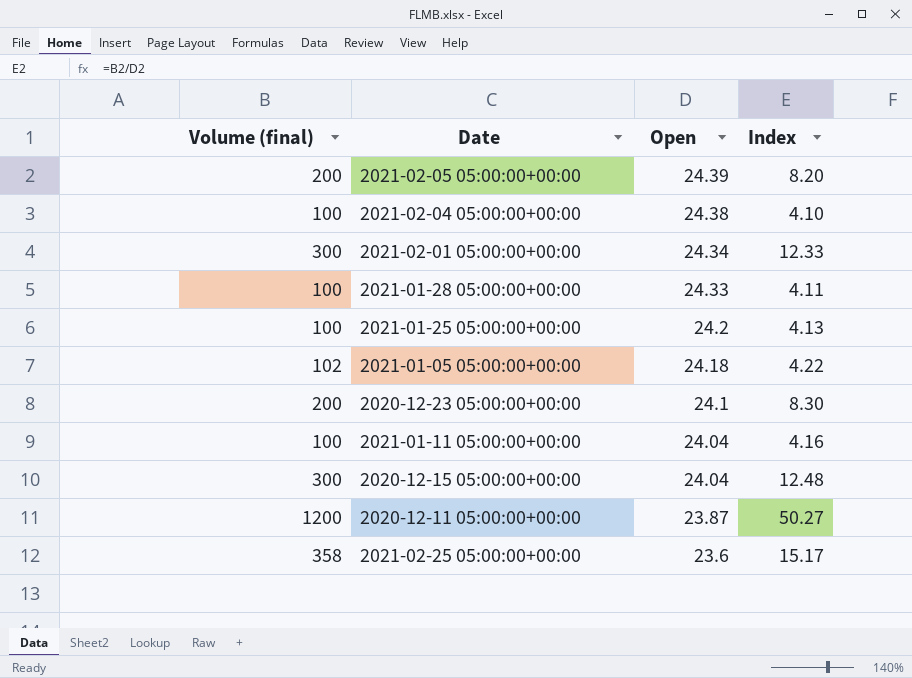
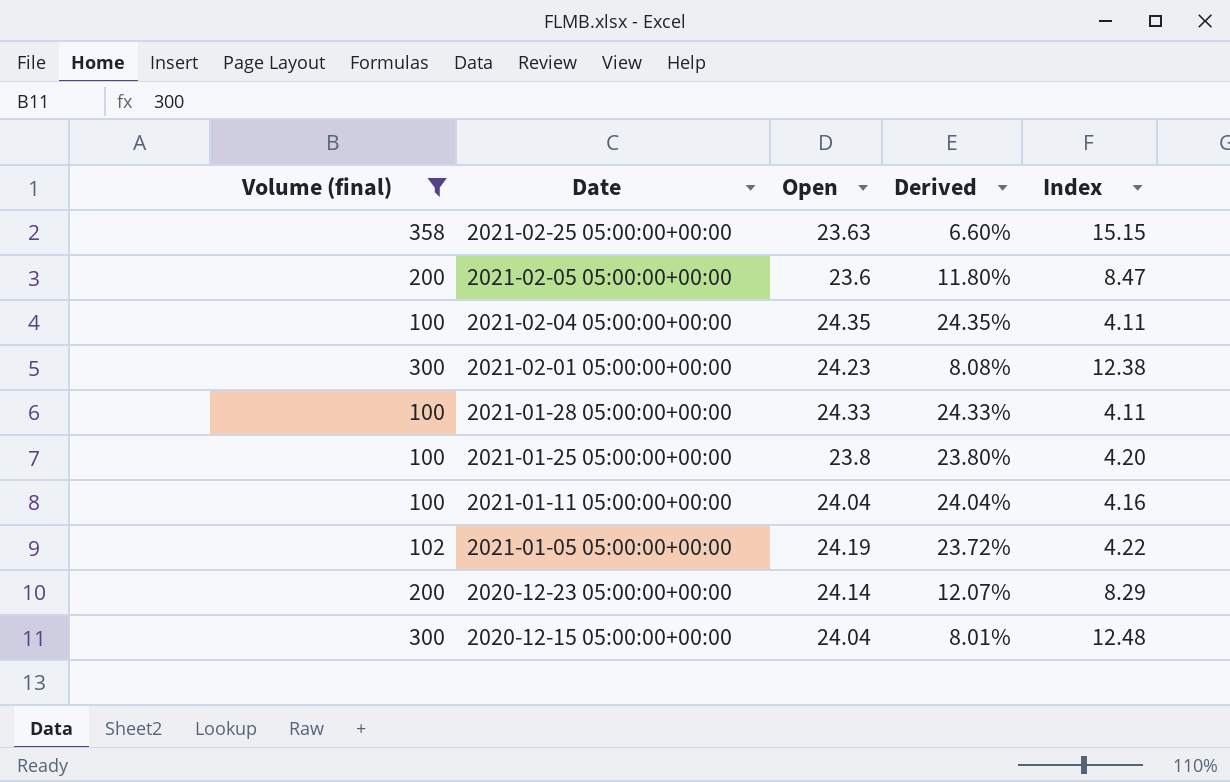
filter: none -> Volume (final) != 1200
row order: Open descending -> Date descending
column Derived | formula: none -> [Open] / [Volume (final)]
2021-02-25 05:00:00+00:00 | Open: 23.6 -> 23.63
2021-02-25 05:00:00+00:00 | Index: 15.17 -> 15.15
2021-02-05 05:00:00+00:00 | Open: 24.39 -> 23.6
2021-02-05 05:00:00+00:00 | Index: 8.20 -> 8.47
2021-02-04 05:00:00+00:00 | Open: 24.38 -> 24.35
2021-02-04 05:00:00+00:00 | Index: 4.10 -> 4.11
2021-02-01 05:00:00+00:00 | Open: 24.34 -> 24.23
2021-02-01 05:00:00+00:00 | Index: 12.33 -> 12.38
2021-01-25 05:00:00+00:00 | Open: 24.2 -> 23.8
2021-01-25 05:00:00+00:00 | Index: 4.13 -> 4.20
2021-01-05 05:00:00+00:00 | Open: 24.18 -> 24.19
2020-12-23 05:00:00+00:00 | Open: 24.1 -> 24.14
2020-12-23 05:00:00+00:00 | Index: 8.30 -> 8.29

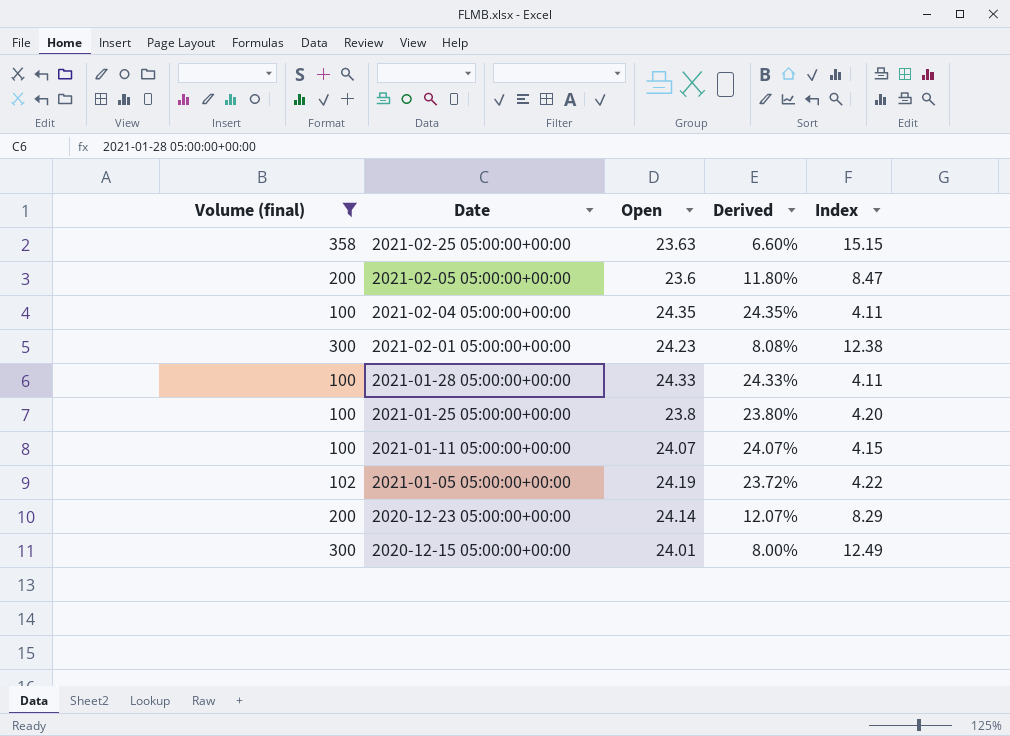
2021-01-11 05:00:00+00:00 | Open: 24.04 -> 24.07
2021-01-11 05:00:00+00:00 | Derived: 24.04% -> 24.07%
2021-01-11 05:00:00+00:00 | Index: 4.16 -> 4.15
2020-12-15 05:00:00+00:00 | Open: 24.04 -> 24.01
2020-12-15 05:00:00+00:00 | Derived: 8.01% -> 8.00%
2020-12-15 05:00:00+00:00 | Index: 12.48 -> 12.49

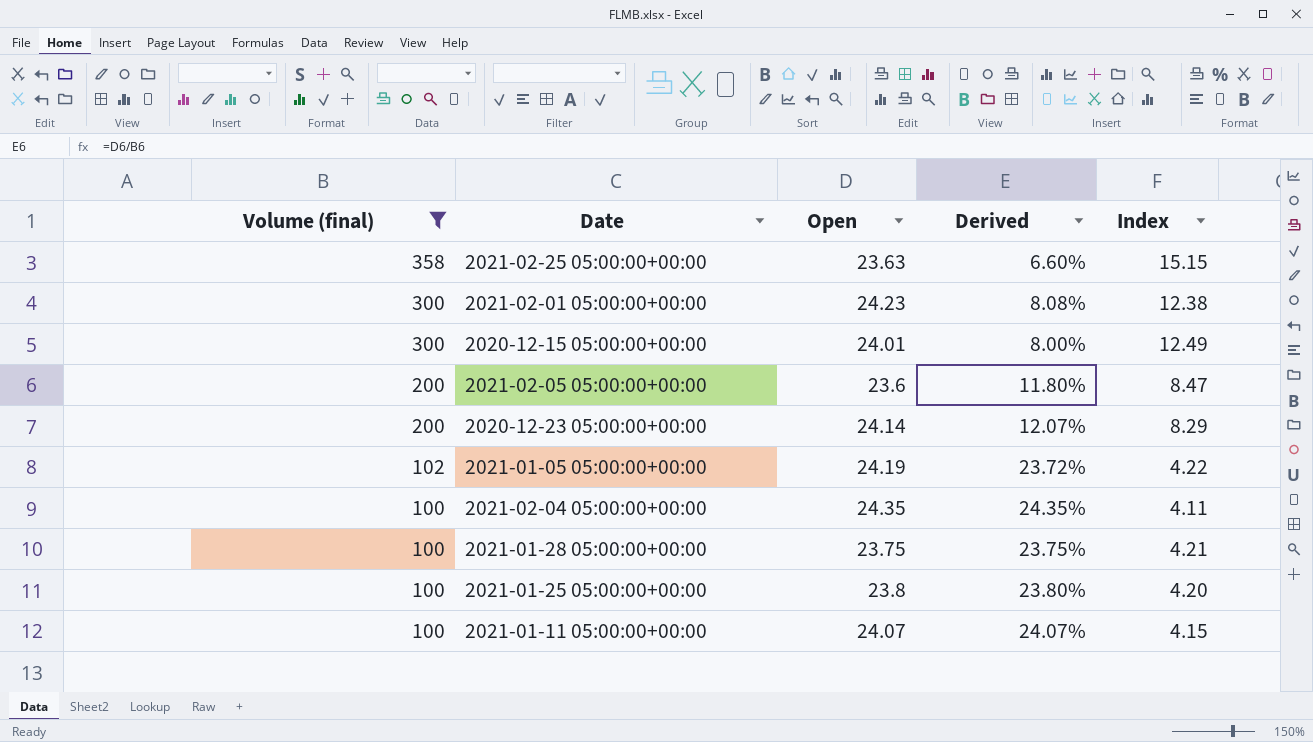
row order: Date descending -> Volume (final) descending
2021-01-28 05:00:00+00:00 | Open: 24.33 -> 23.75
2021-01-28 05:00:00+00:00 | Derived: 24.33% -> 23.75%
2021-01-28 05:00:00+00:00 | Index: 4.11 -> 4.21

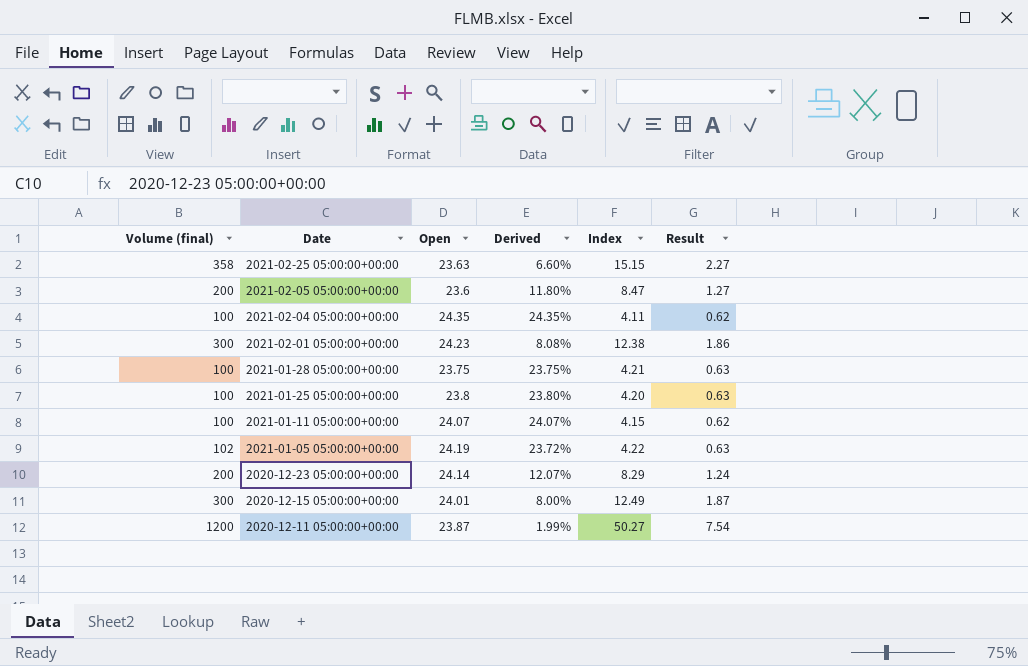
filter: Volume (final) != 1200 -> none
row order: Volume (final) descending -> Date descending
column Result | formula: none -> [Index] * 0.15

